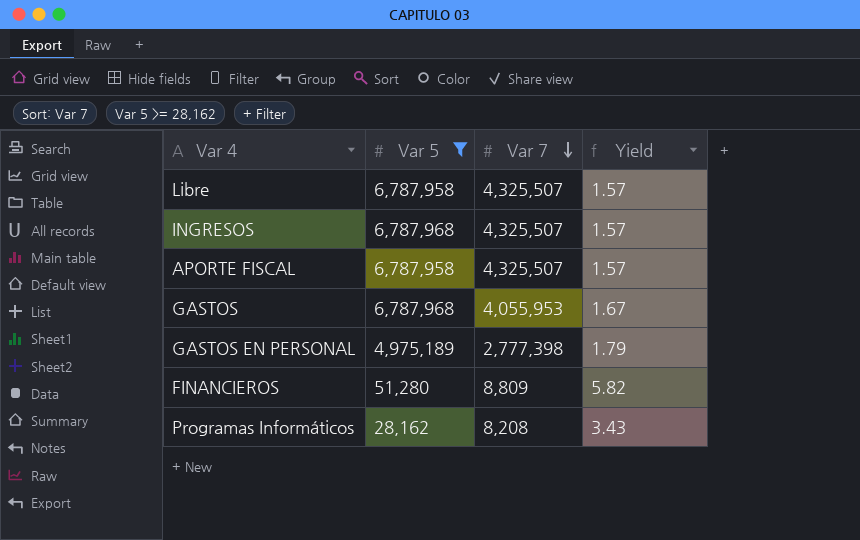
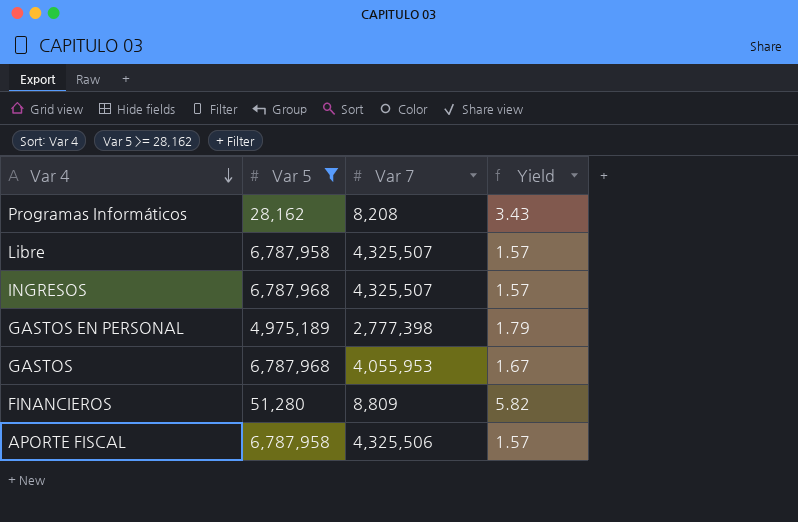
row order: Var 7 descending -> Var 4 descending
APORTE FISCAL | Var 7: 4,325,507 -> 4,325,506

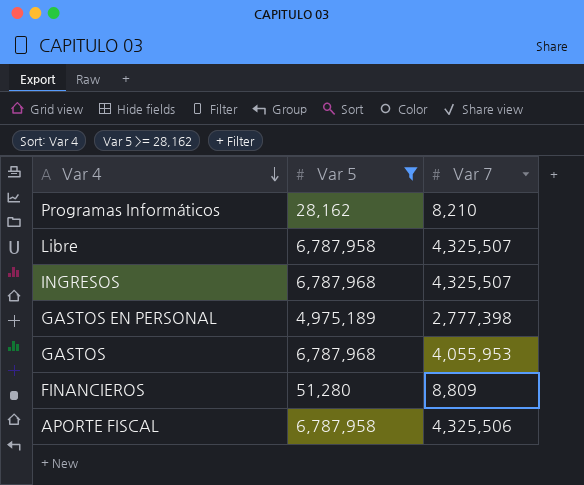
column Yield | formula: [Var 5] / [Var 7] -> none
Programas Informáticos | Var 7: 8,208 -> 8,210

